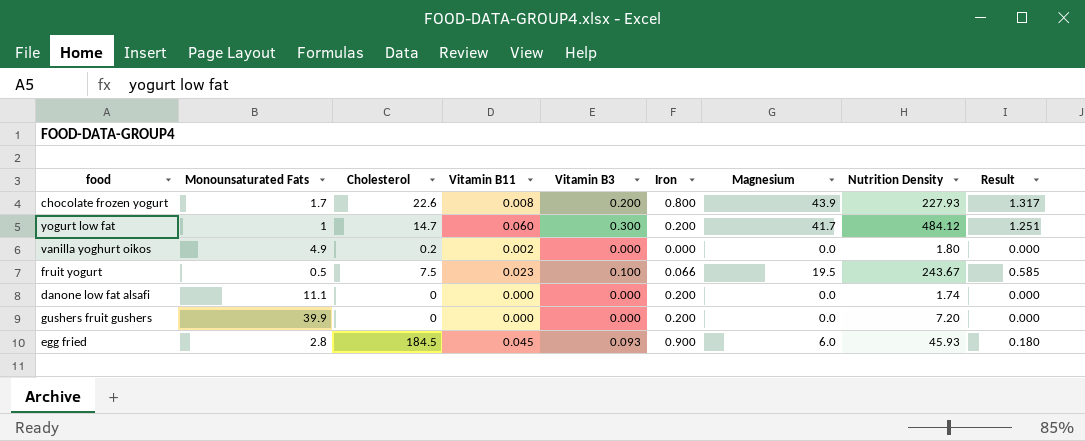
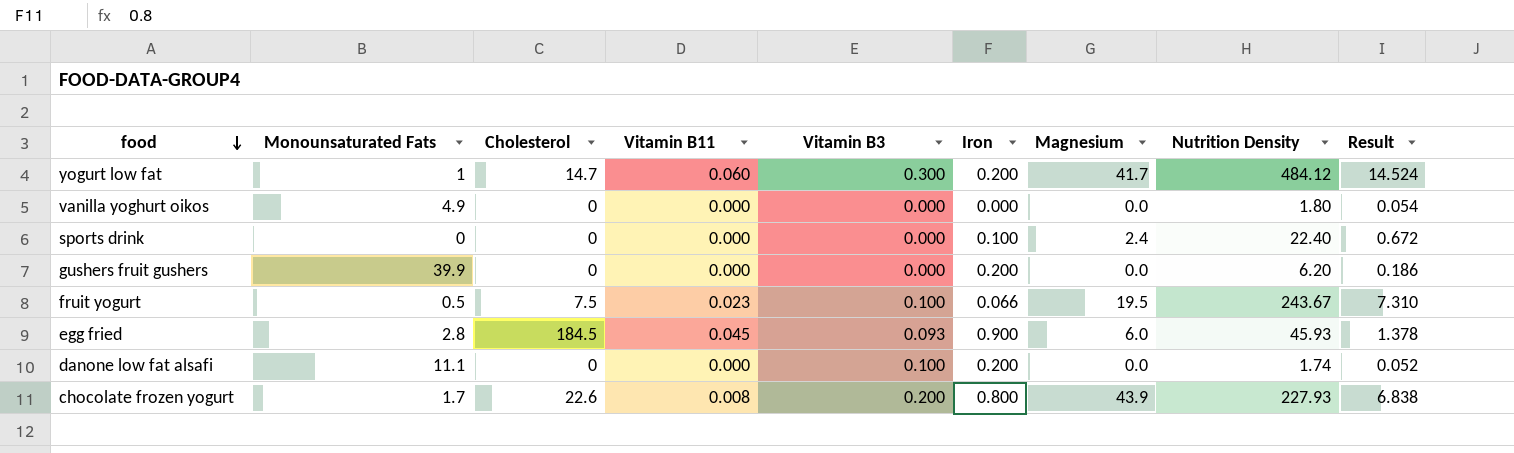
row order: none -> food descending
column Result | formula: [Magnesium] * 0.03 -> [Nutrition Density] * 0.03
vanilla yoghurt oikos | Cholesterol: 0.2 -> 0
vanilla yoghurt oikos | Vitamin B11: 0.002 -> 0.000
row sports drink: none -> 0 | 0 | 0.000 | 0.000 | 0.100 | 2.4 | 22.40 | 0.672
gushers fruit gushers | Nutrition Density: 7.20 -> 6.20
danone low fat alsafi | Vitamin B3: 0.000 -> 0.100

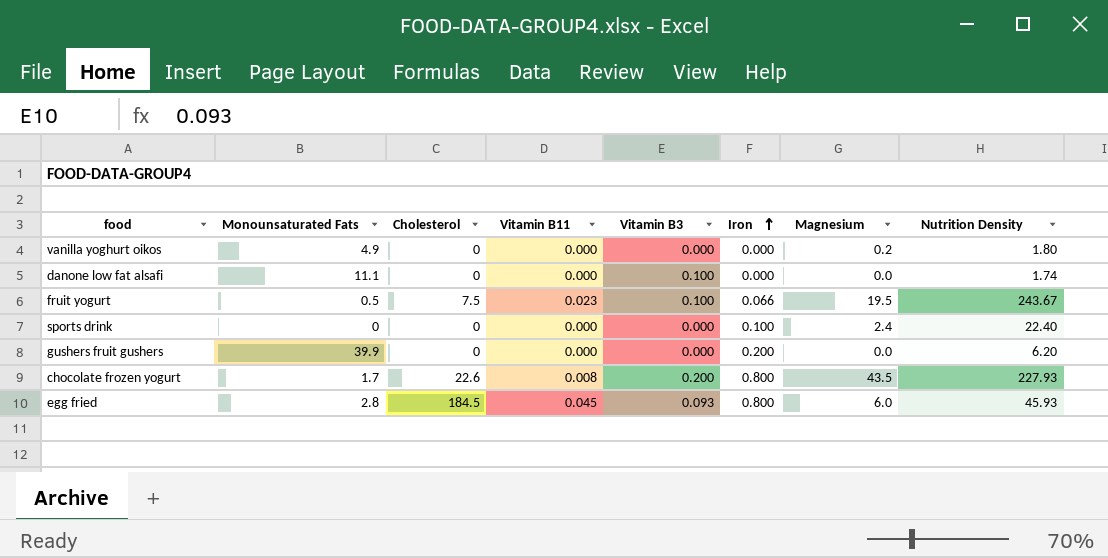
row order: food descending -> Iron ascending
column Result | formula: [Nutrition Density] * 0.03 -> none
row yogurt low fat: 1 | 14.7 | 0.060 | 0.300 | 0.200 | 41.7 | 484.12 | 14.524 -> none
vanilla yoghurt oikos | Magnesium: 0.0 -> 0.2
danone low fat alsafi | Iron: 0.200 -> 0.000
chocolate frozen yogurt | Magnesium: 43.9 -> 43.5
egg fried | Iron: 0.900 -> 0.800

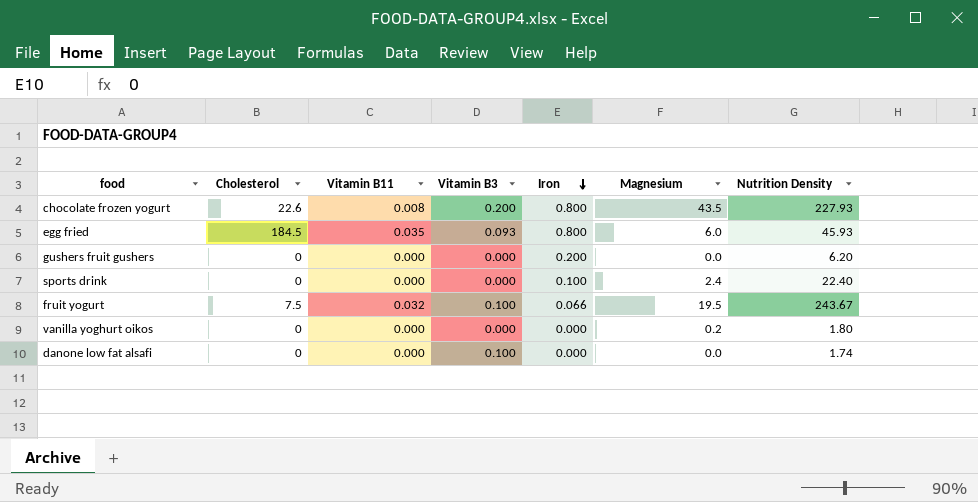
row order: Iron ascending -> Iron descending
column Monounsaturated Fats | position: 2 -> none
egg fried | Vitamin B11: 0.045 -> 0.035
fruit yogurt | Vitamin B11: 0.023 -> 0.032

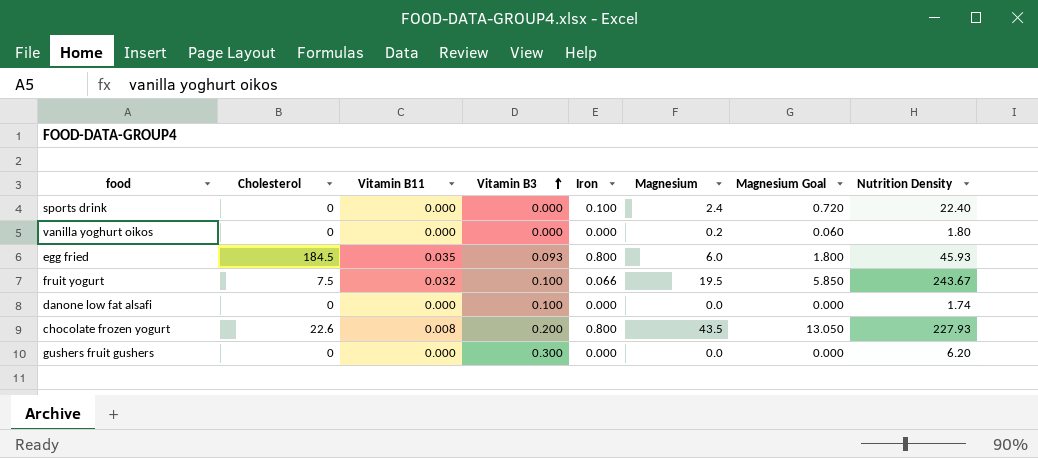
row order: Iron descending -> Vitamin B3 ascending
column Magnesium Goal | formula: none -> [Magnesium] * 0.3
gushers fruit gushers | Vitamin B3: 0.000 -> 0.300
gushers fruit gushers | Iron: 0.200 -> 0.000

